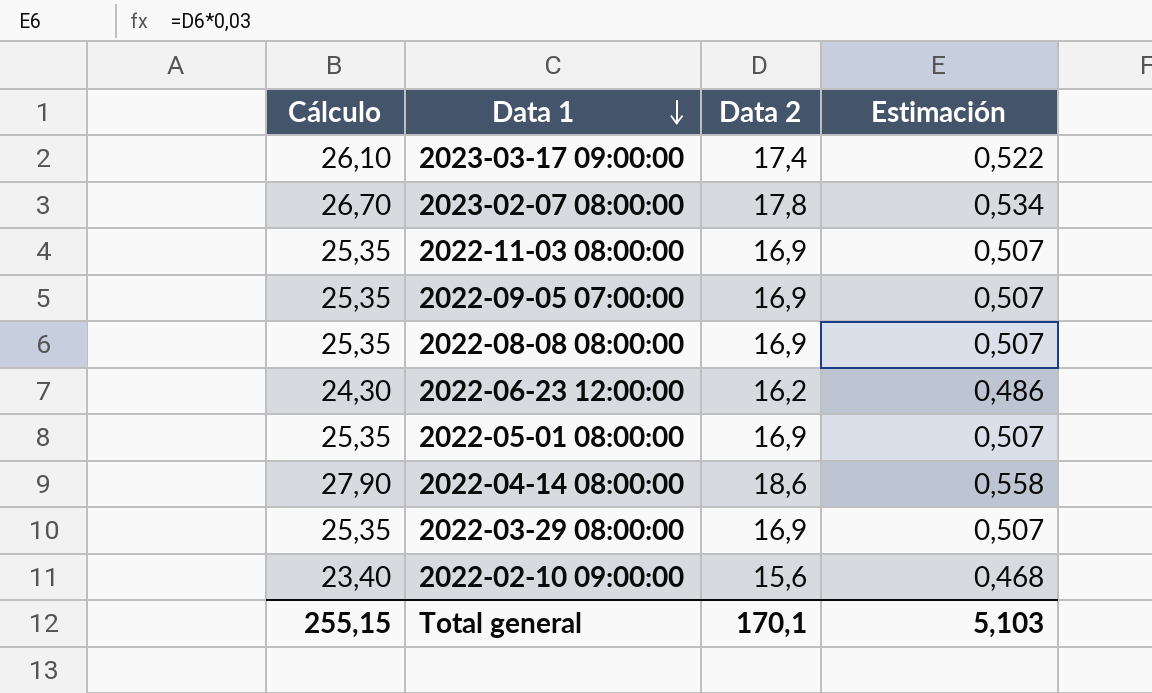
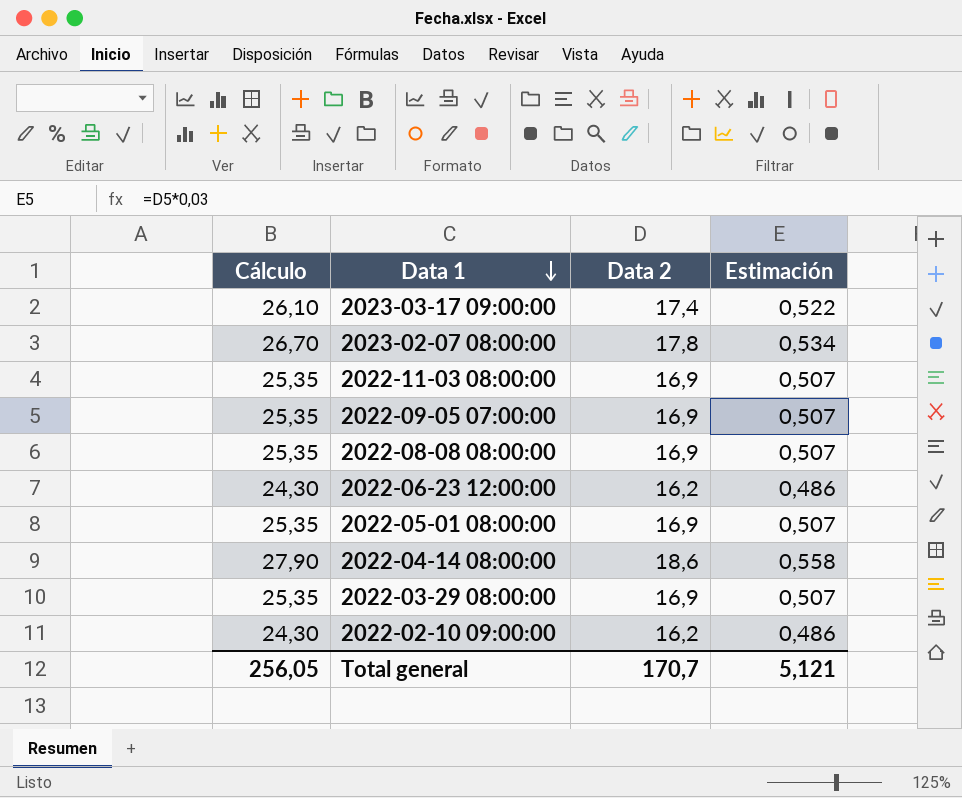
2022-02-10 09:00:00 | Cálculo: 23,40 -> 24,30
2022-02-10 09:00:00 | Data 2: 15,6 -> 16,2
2022-02-10 09:00:00 | Estimación: 0,468 -> 0,486
Total general | Cálculo: 255,15 -> 256,05
Total general | Data 2: 170,1 -> 170,7
Total general | Estimación: 5,103 -> 5,121

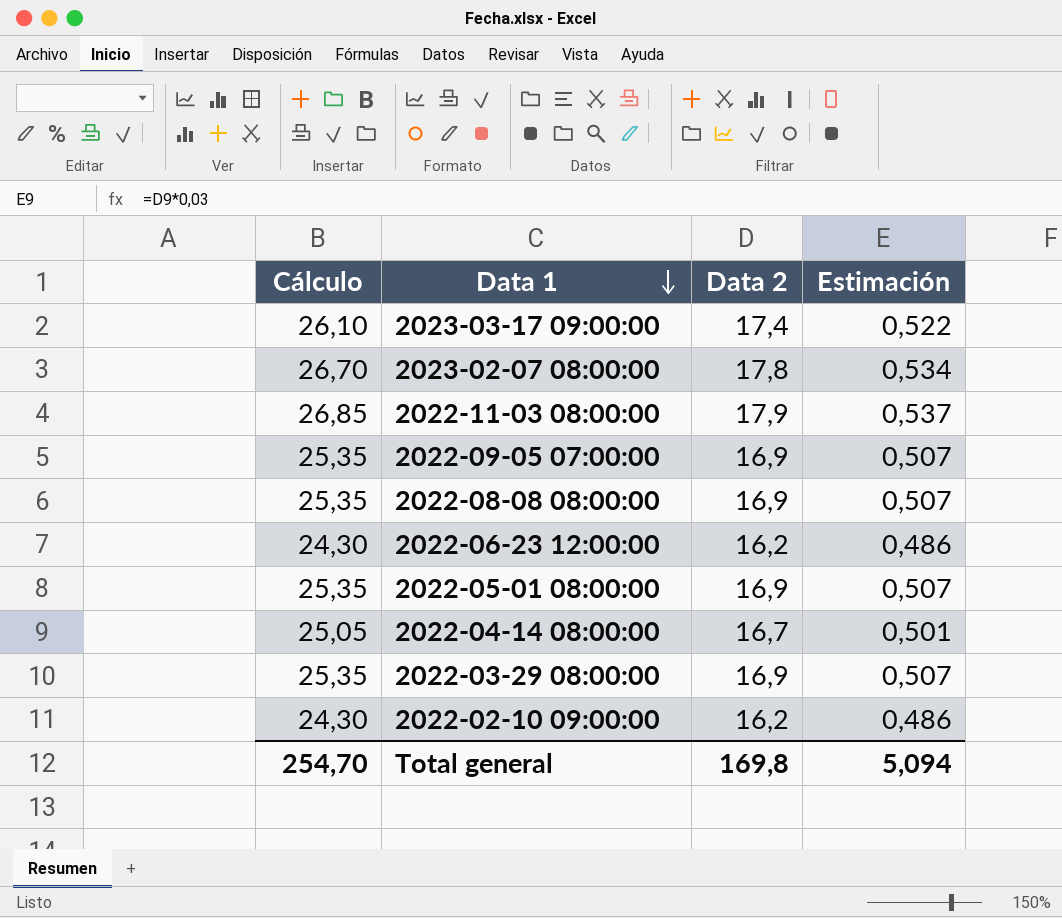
2022-11-03 08:00:00 | Cálculo: 25,35 -> 26,85
2022-11-03 08:00:00 | Data 2: 16,9 -> 17,9
2022-11-03 08:00:00 | Estimación: 0,507 -> 0,537
2022-04-14 08:00:00 | Cálculo: 27,90 -> 25,05
2022-04-14 08:00:00 | Data 2: 18,6 -> 16,7
2022-04-14 08:00:00 | Estimación: 0,558 -> 0,501
Total general | Cálculo: 256,05 -> 254,70
Total general | Data 2: 170,7 -> 169,8
Total general | Estimación: 5,121 -> 5,094

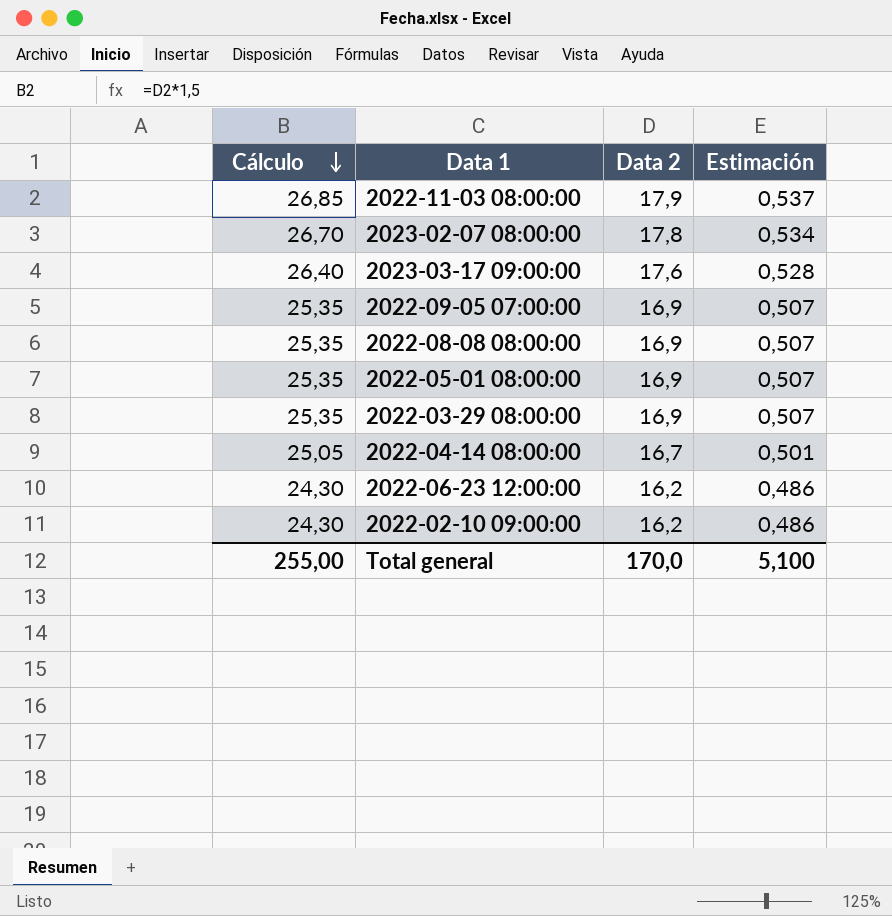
row order: Data 1 descending -> Cálculo descending
2023-03-17 09:00:00 | Cálculo: 26,10 -> 26,40
2023-03-17 09:00:00 | Data 2: 17,4 -> 17,6
2023-03-17 09:00:00 | Estimación: 0,522 -> 0,528
Total general | Cálculo: 254,70 -> 255,00
Total general | Data 2: 169,8 -> 170,0
Total general | Estimación: 5,094 -> 5,100

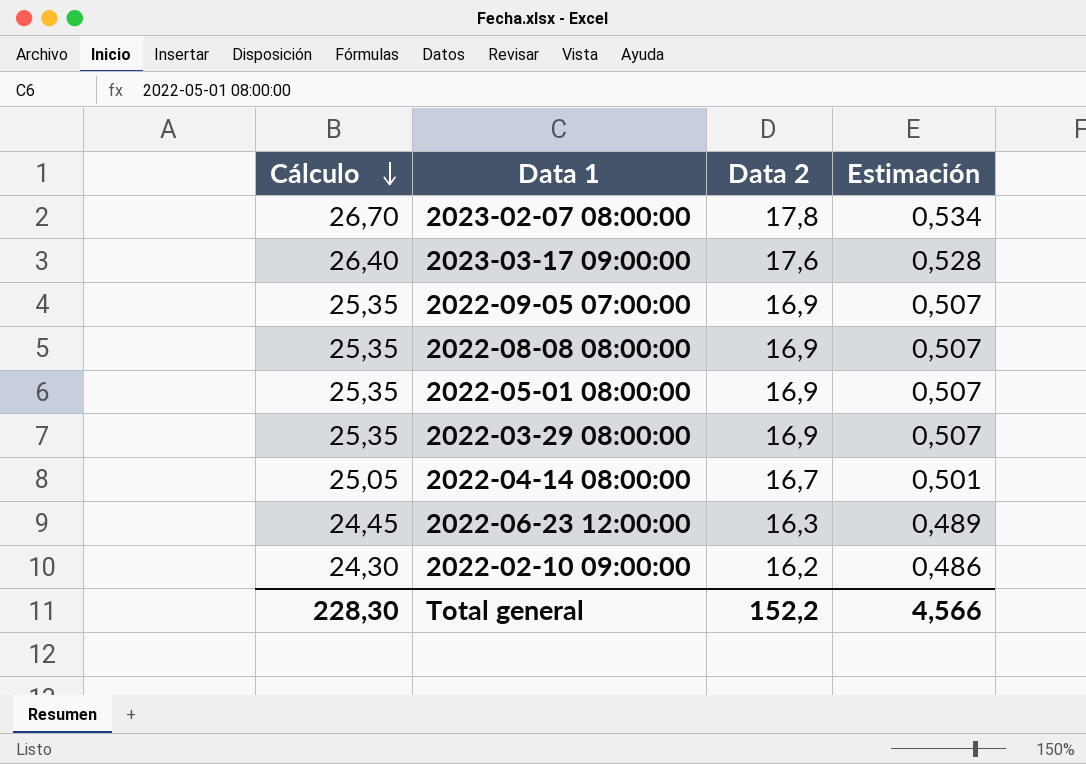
row 2022-11-03 08:00:00: 26,85 | 17,9 | 0,537 -> none
2022-06-23 12:00:00 | Cálculo: 24,30 -> 24,45
2022-06-23 12:00:00 | Data 2: 16,2 -> 16,3
2022-06-23 12:00:00 | Estimación: 0,486 -> 0,489
Total general | Cálculo: 255,00 -> 228,30
Total general | Data 2: 170,0 -> 152,2
Total general | Estimación: 5,100 -> 4,566

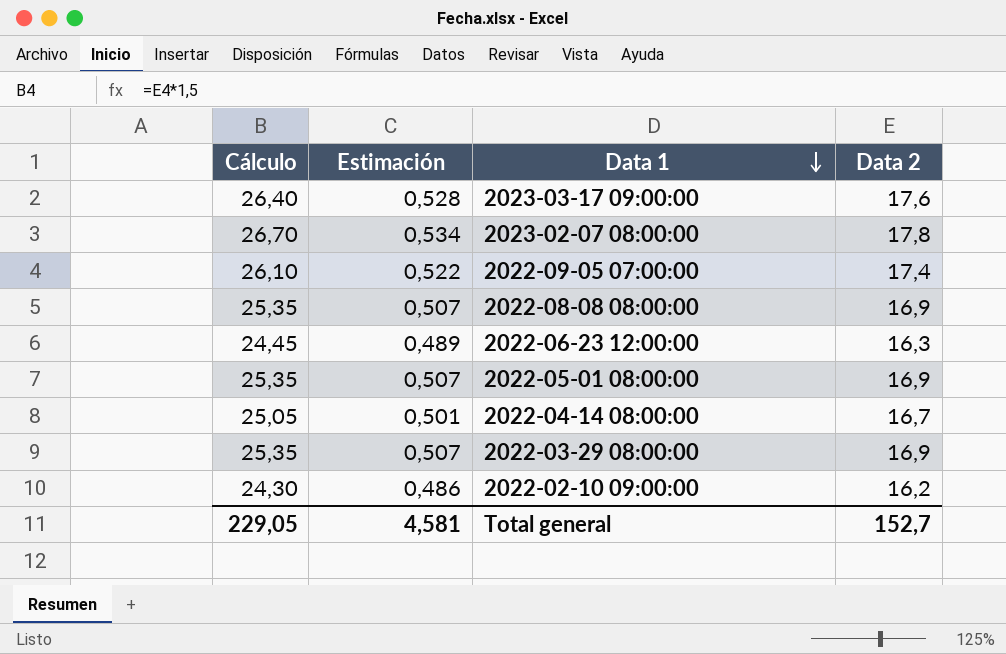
row order: Cálculo descending -> Data 1 descending
column Estimación | position: 4 -> 2
2022-09-05 07:00:00 | Cálculo: 25,35 -> 26,10
2022-09-05 07:00:00 | Estimación: 0,507 -> 0,522
2022-09-05 07:00:00 | Data 2: 16,9 -> 17,4
Total general | Cálculo: 228,30 -> 229,05
Total general | Estimación: 4,566 -> 4,581
Total general | Data 2: 152,2 -> 152,7

